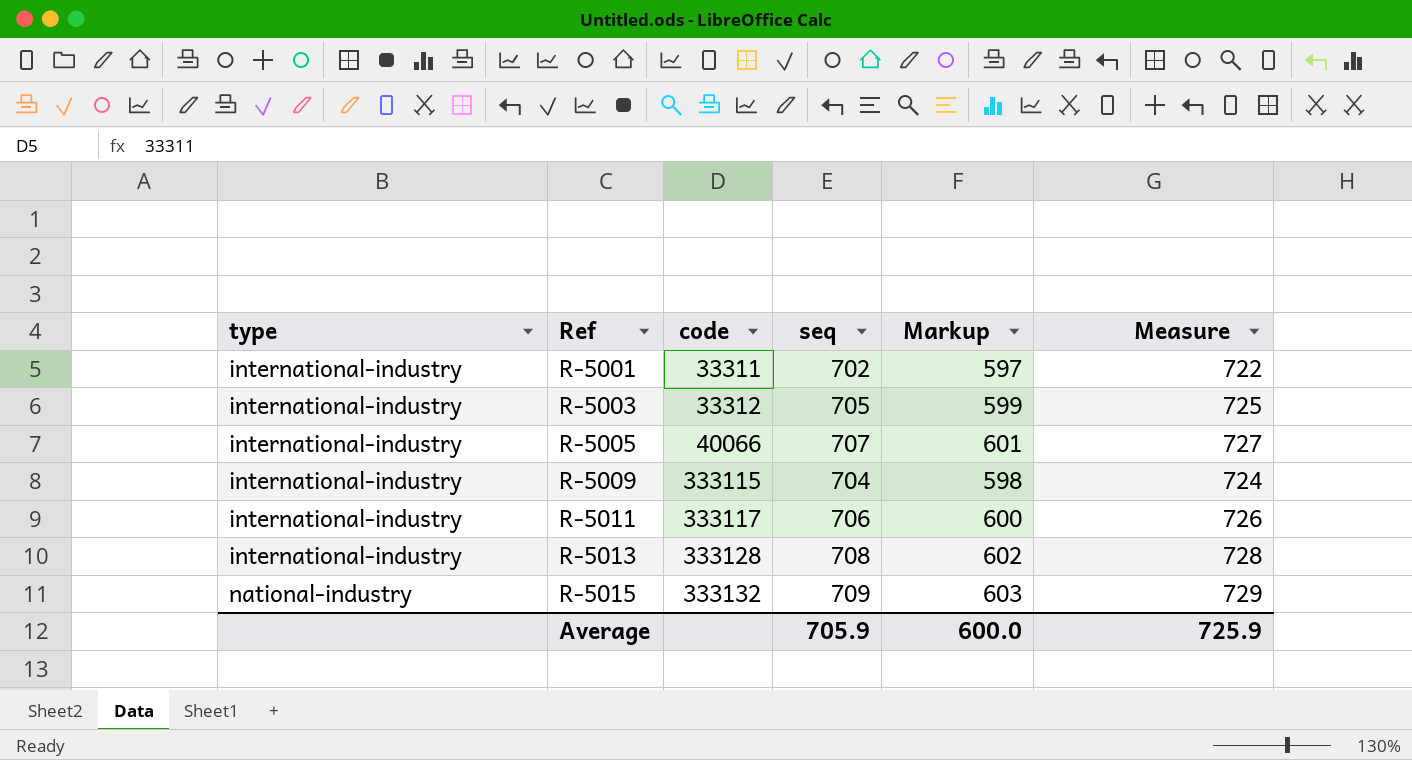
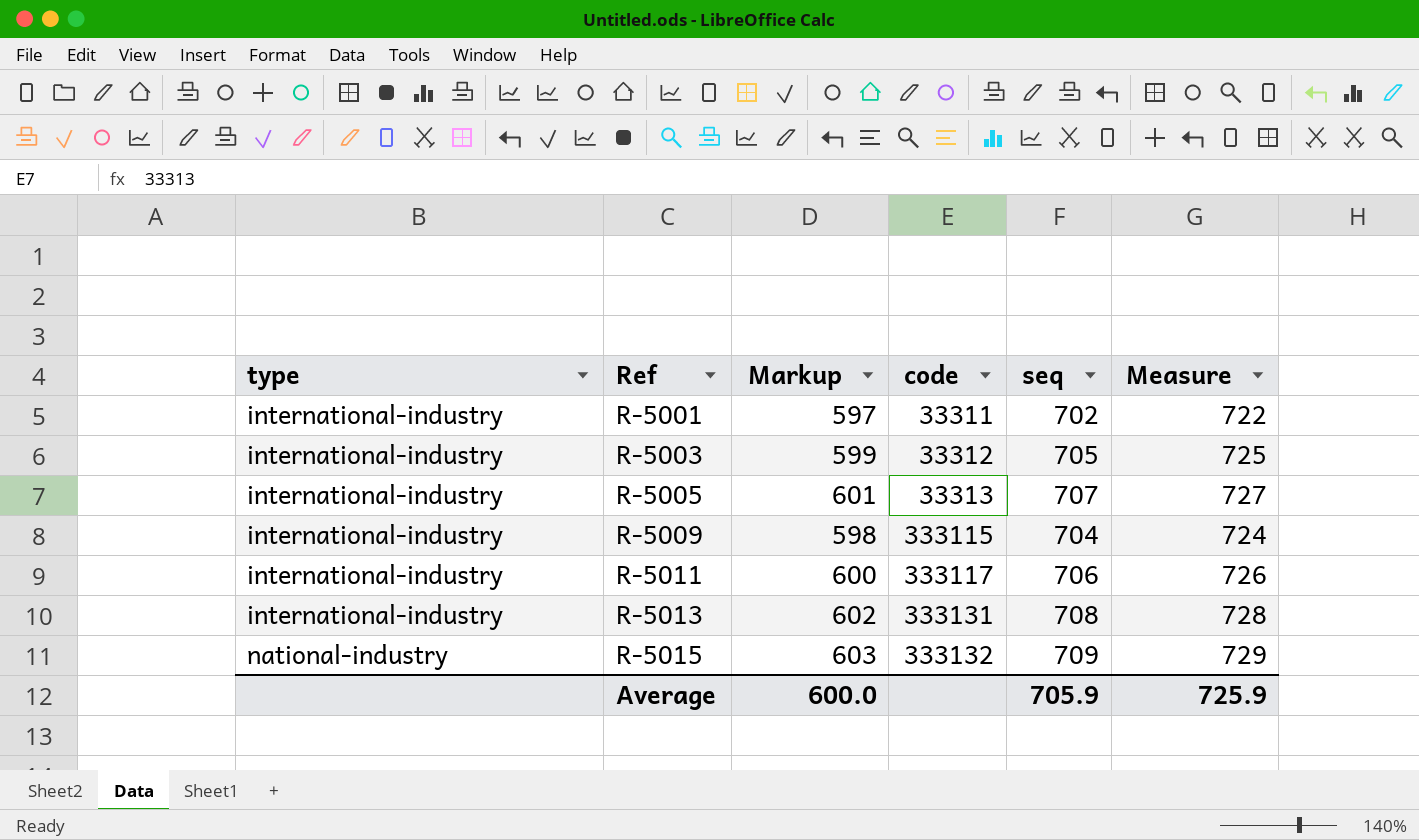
column Markup | position: 5 -> 3
R-5005 | code: 40066 -> 33313
R-5013 | code: 333128 -> 333131

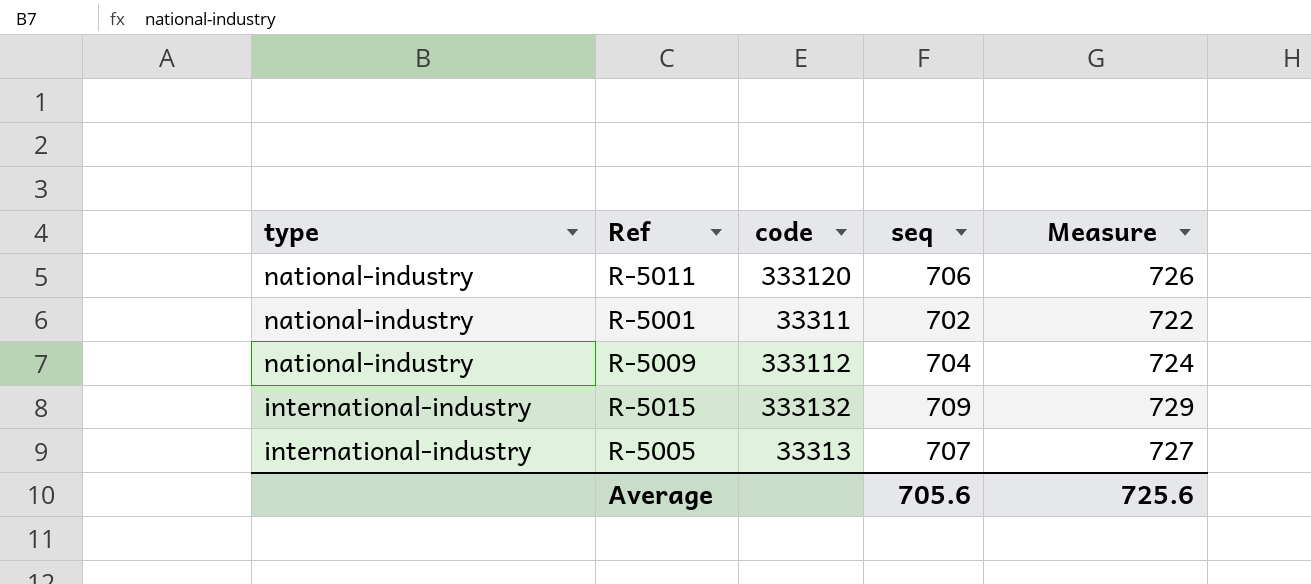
row order: type ascending -> type descending
column Markup | formula: [seq] * 0.85 -> none
row R-5003: international-industry | 599 | 33312 | 705 | 725 -> none
row R-5013: international-industry | 602 | 333131 | 708 | 728 -> none
R-5011 | type: international-industry -> national-industry
R-5011 | code: 333117 -> 333120
R-5001 | type: international-industry -> national-industry
R-5009 | type: international-industry -> national-industry
R-5009 | code: 333115 -> 333112
R-5015 | type: national-industry -> international-industry
Average | seq: 705.9 -> 705.6
Average | Measure: 725.9 -> 725.6

